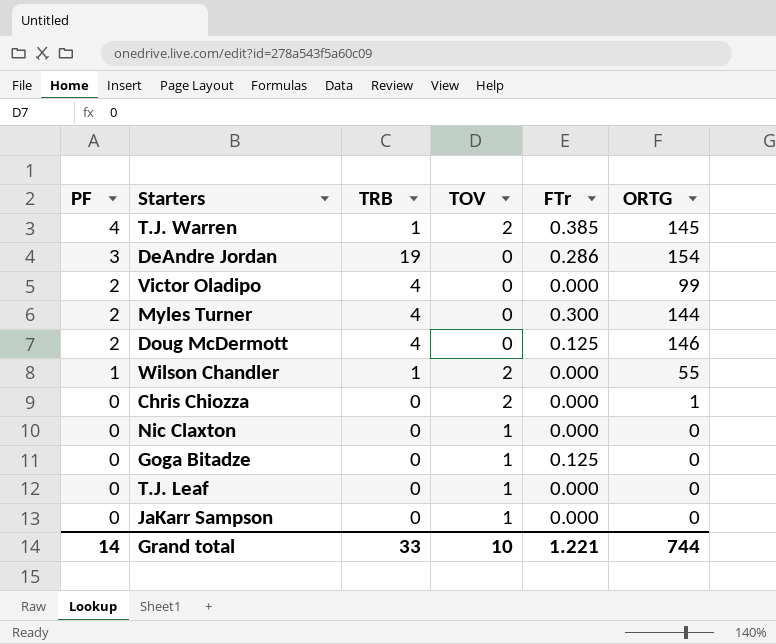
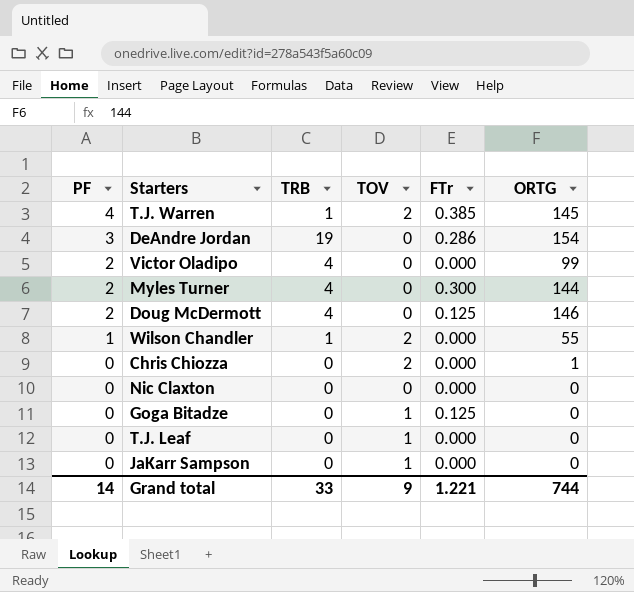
Nic Claxton | TOV: 1 -> 0
Grand total | TOV: 10 -> 9

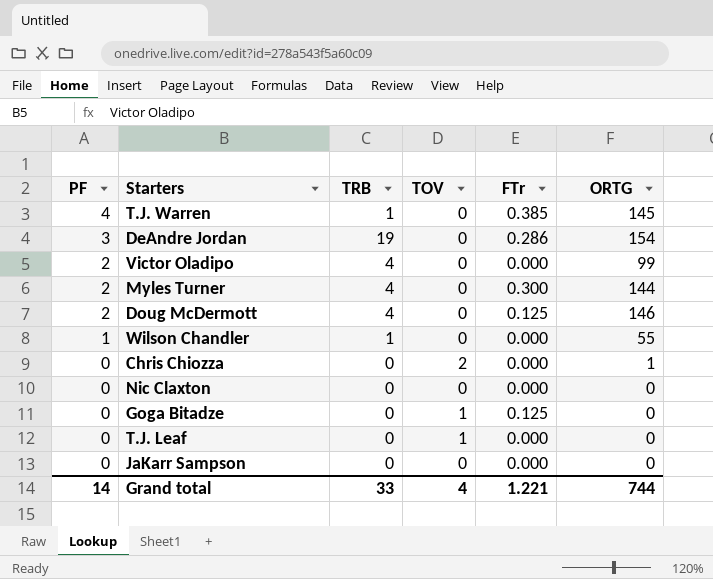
T.J. Warren | TOV: 2 -> 0
Wilson Chandler | TOV: 2 -> 0
JaKarr Sampson | TOV: 1 -> 0
Grand total | TOV: 9 -> 4

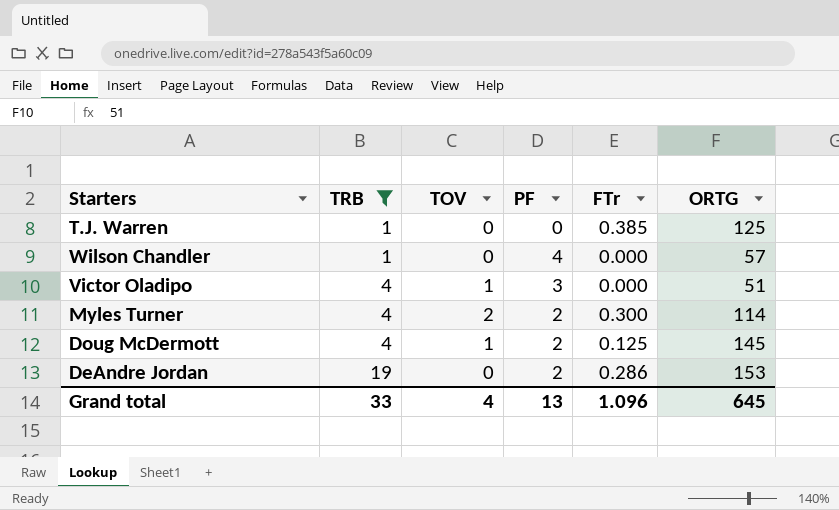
filter: none -> TRB != 0
row order: PF descending -> TRB ascending
column PF | position: 1 -> 4
T.J. Warren | PF: 4 -> 0
T.J. Warren | ORTG: 145 -> 125
Wilson Chandler | PF: 1 -> 4
Wilson Chandler | ORTG: 55 -> 57
Victor Oladipo | TOV: 0 -> 1
Victor Oladipo | PF: 2 -> 3
Victor Oladipo | ORTG: 99 -> 51
Myles Turner | TOV: 0 -> 2
Myles Turner | ORTG: 144 -> 114
Doug McDermott | TOV: 0 -> 1
Doug McDermott | ORTG: 146 -> 145
DeAndre Jordan | PF: 3 -> 2
DeAndre Jordan | ORTG: 154 -> 153
Grand total | PF: 14 -> 13
Grand total | FTr: 1.221 -> 1.096
Grand total | ORTG: 744 -> 645

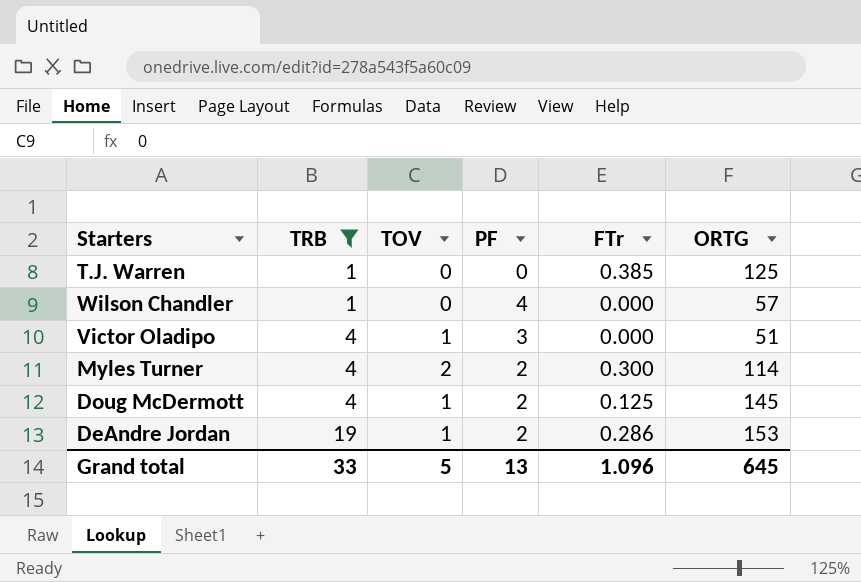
DeAndre Jordan | TOV: 0 -> 1
Grand total | TOV: 4 -> 5

